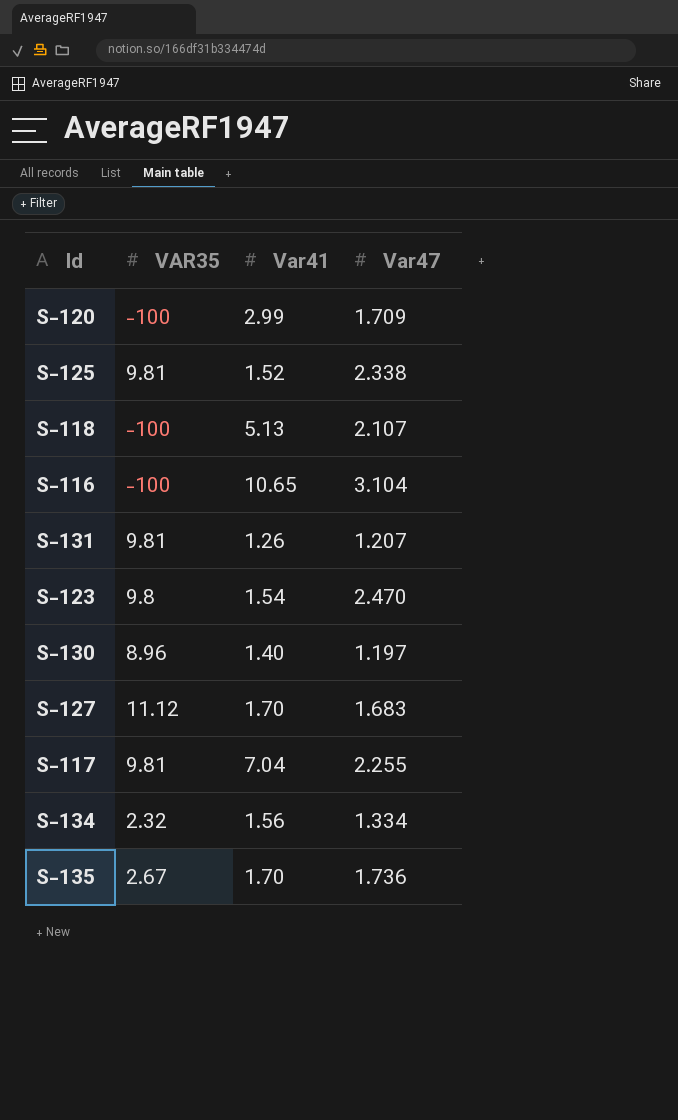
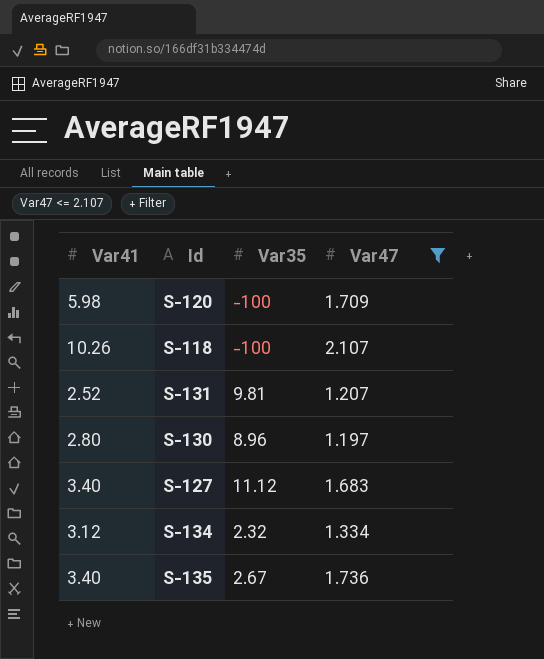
filter: none -> Var47 <= 2.107
column Var41 | position: 3 -> 1
column name: VAR35 -> Var35
S-120 | Var41: 2.99 -> 5.98
S-118 | Var41: 5.13 -> 10.26
S-131 | Var41: 1.26 -> 2.52
S-130 | Var41: 1.40 -> 2.80
S-127 | Var41: 1.70 -> 3.40
S-134 | Var41: 1.56 -> 3.12
S-135 | Var41: 1.70 -> 3.40

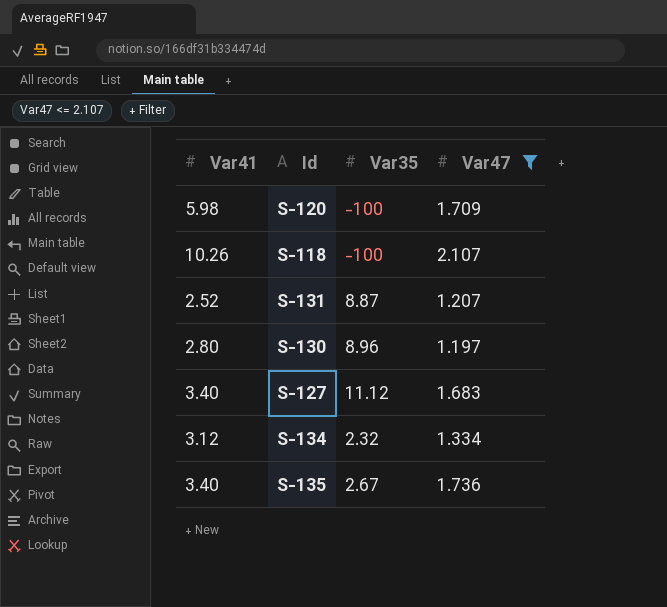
S-131 | Var35: 9.81 -> 8.87

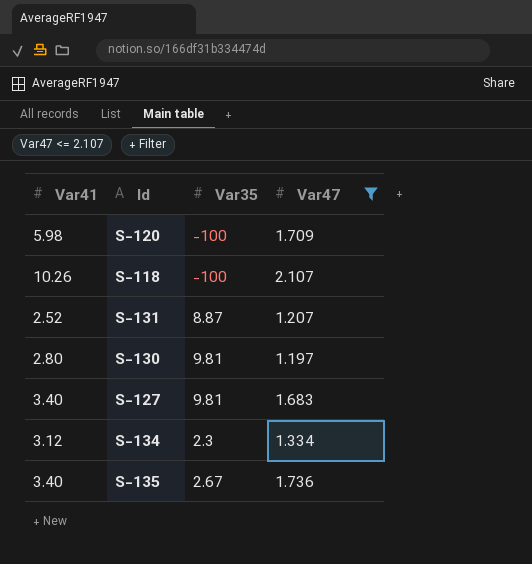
S-130 | Var35: 8.96 -> 9.81
S-127 | Var35: 11.12 -> 9.81
S-134 | Var35: 2.32 -> 2.3

